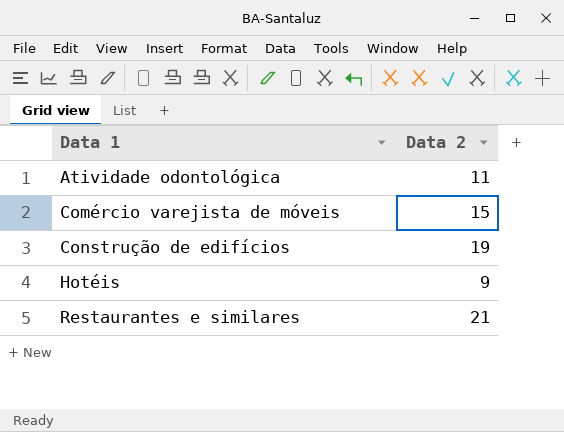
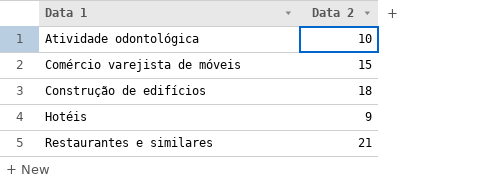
Atividade odontológica | Data 2: 11 -> 10
Construção de edifícios | Data 2: 19 -> 18

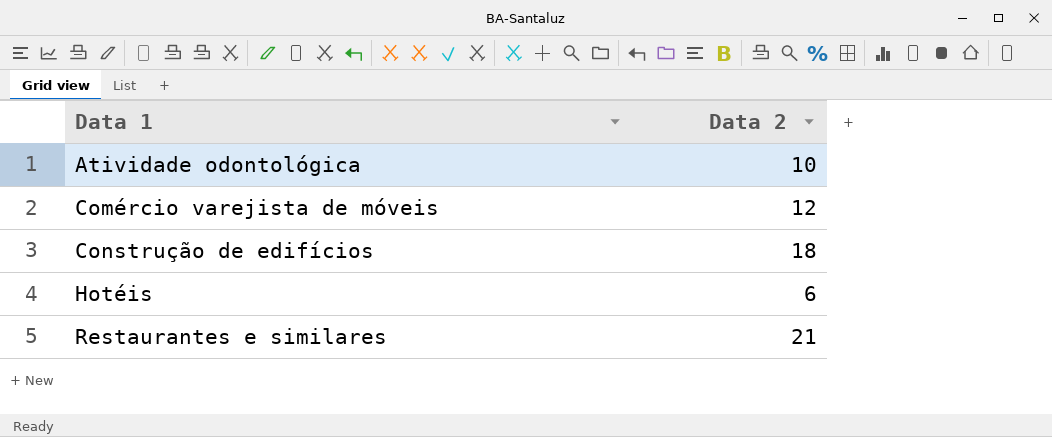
Comércio varejista de móveis | Data 2: 15 -> 12
Hotéis | Data 2: 9 -> 6

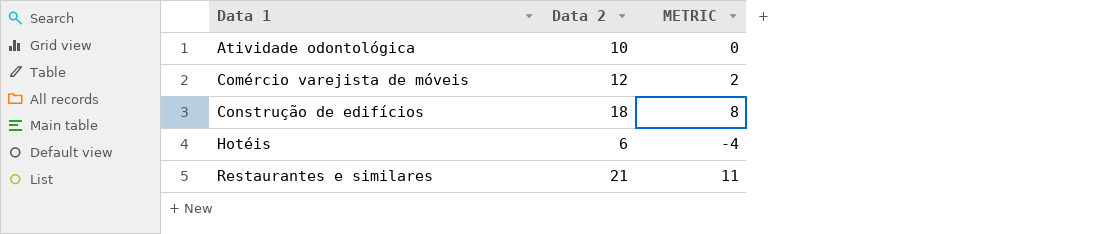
column METRIC | formula: none -> [Data 2] - 10

